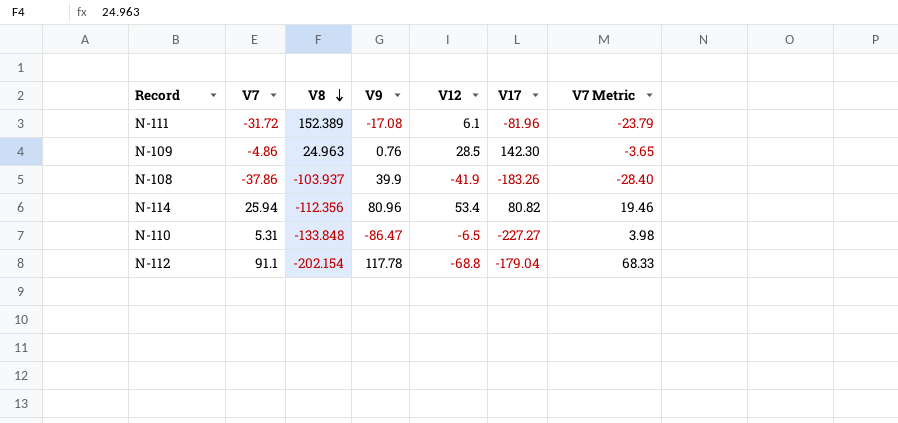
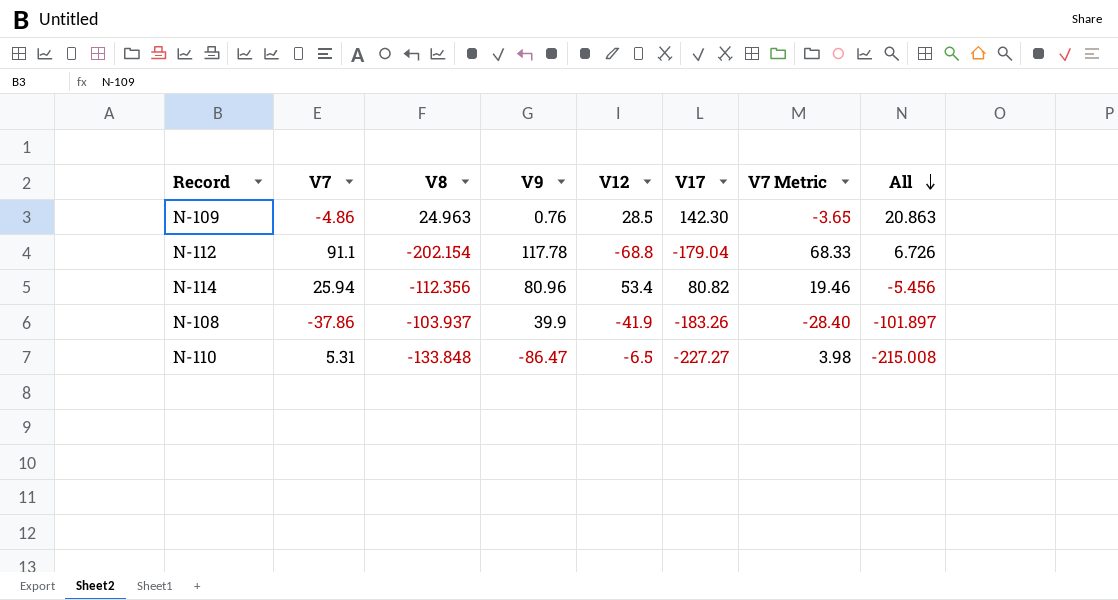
row order: V8 descending -> All descending
column All | formula: none -> [V7] + [V8] + [V9]
row N-111: -31.72 | 152.389 | -17.08 | 6.1 | -81.96 | -23.79 -> none

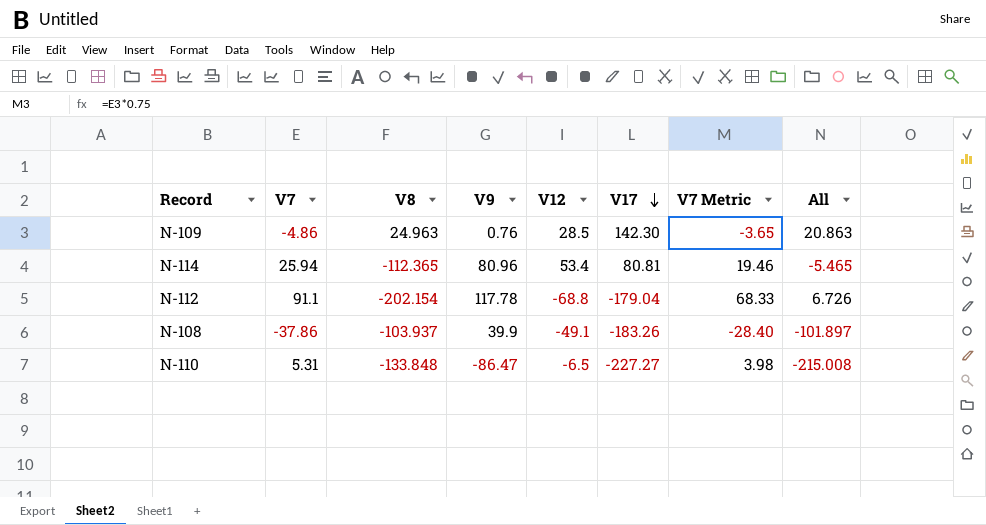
row order: All descending -> V17 descending
N-114 | V8: -112.356 -> -112.365
N-114 | V17: 80.82 -> 80.81
N-114 | All: -5.456 -> -5.465
N-108 | V12: -41.9 -> -49.1

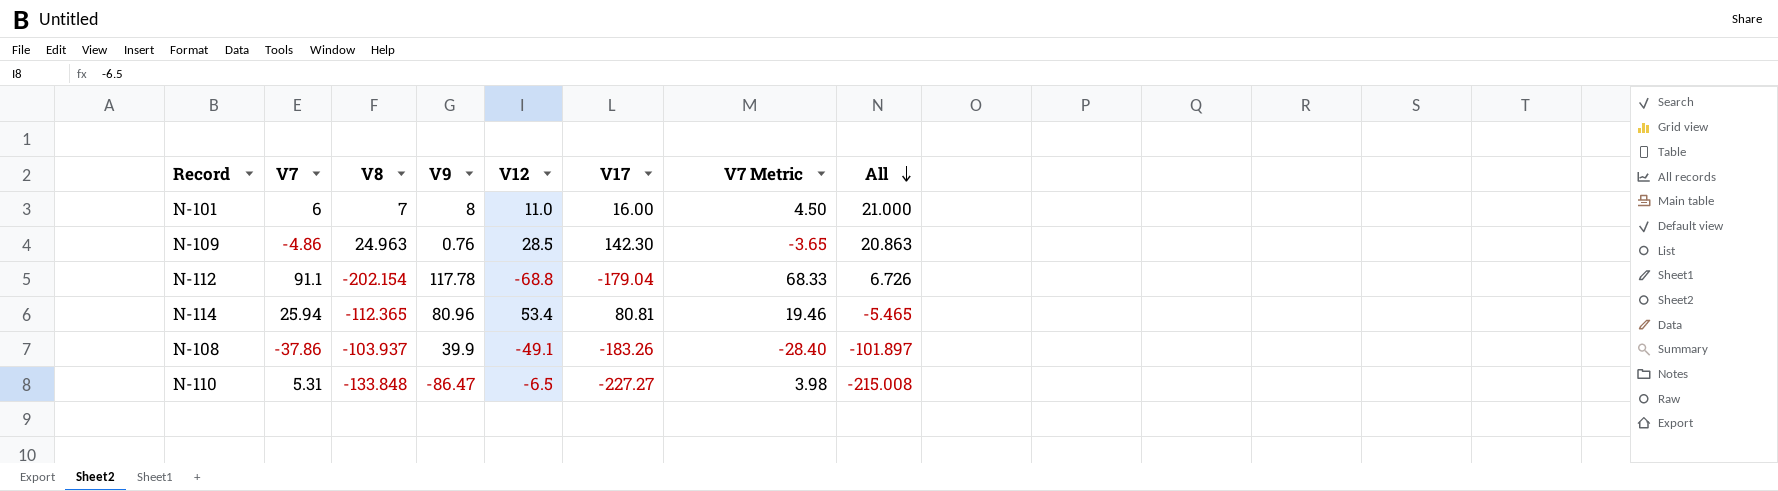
row order: V17 descending -> All descending
row N-101: none -> 6 | 7 | 8 | 11.0 | 16.00 | 4.50 | 21.000

